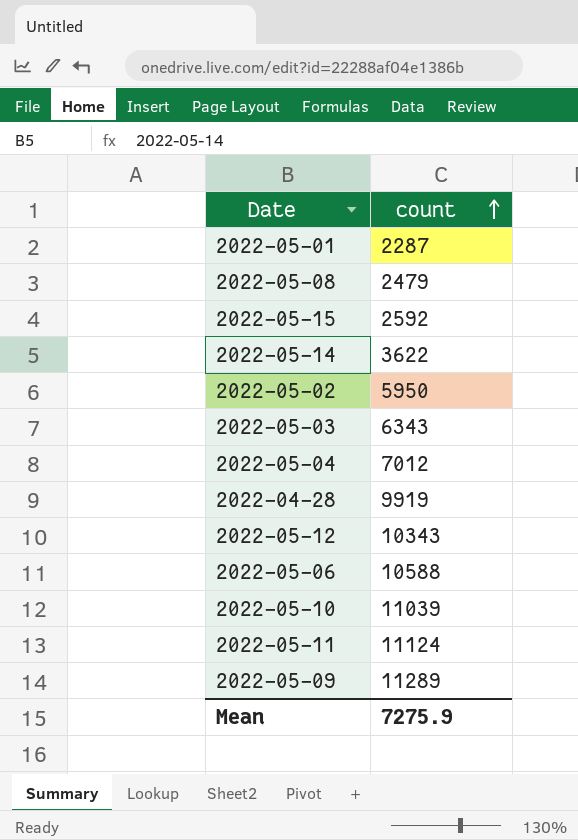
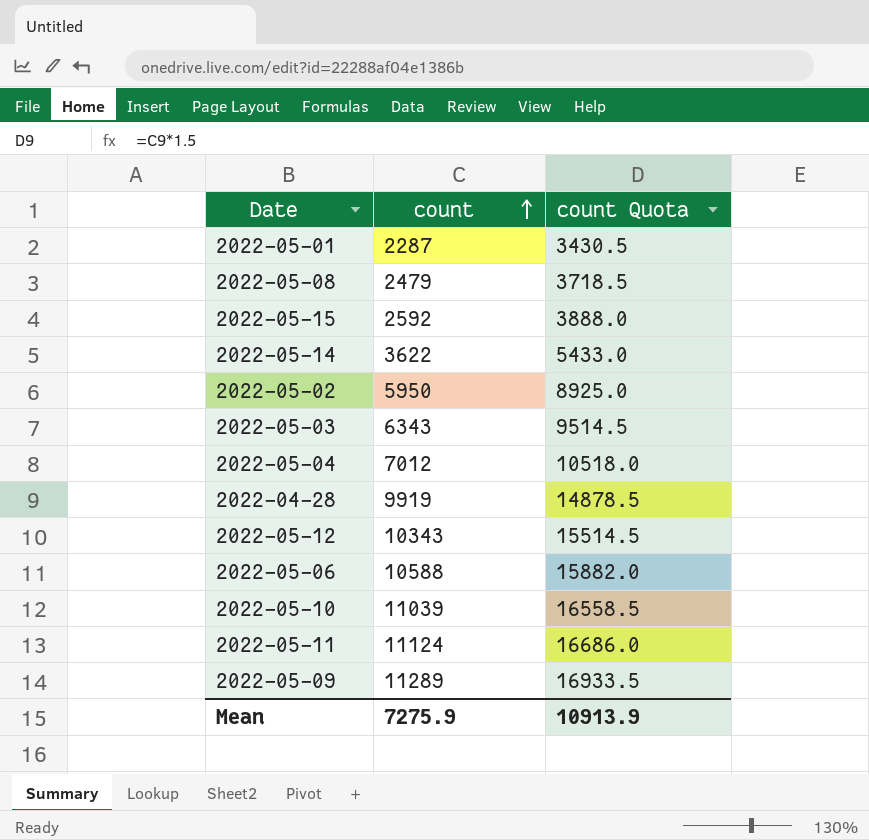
column count Quota | formula: none -> [count] * 1.5

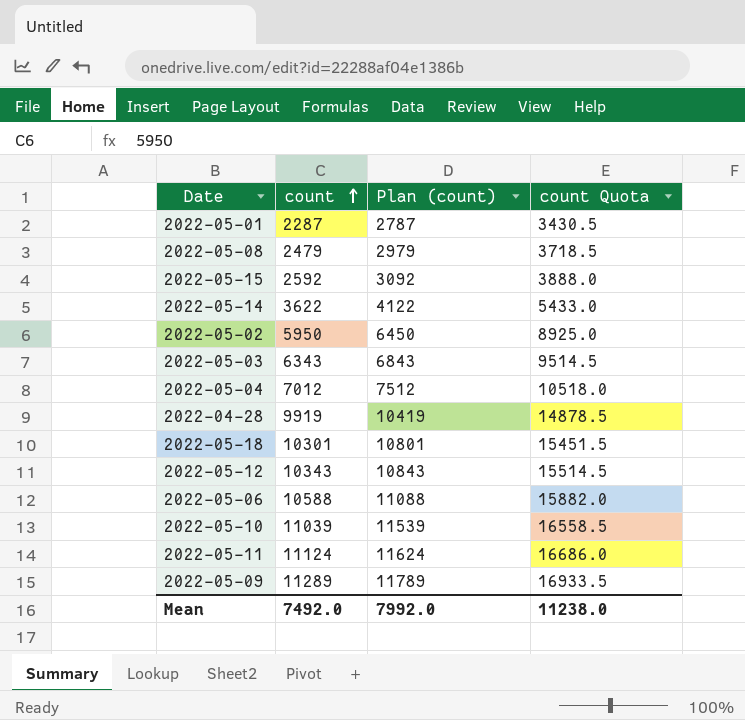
column Plan (count) | formula: none -> [count] + 500
row 2022-05-18: none -> 10301 | 10801 | 15451.5
Mean | count: 7275.9 -> 7492.0
Mean | count Quota: 10913.9 -> 11238.0

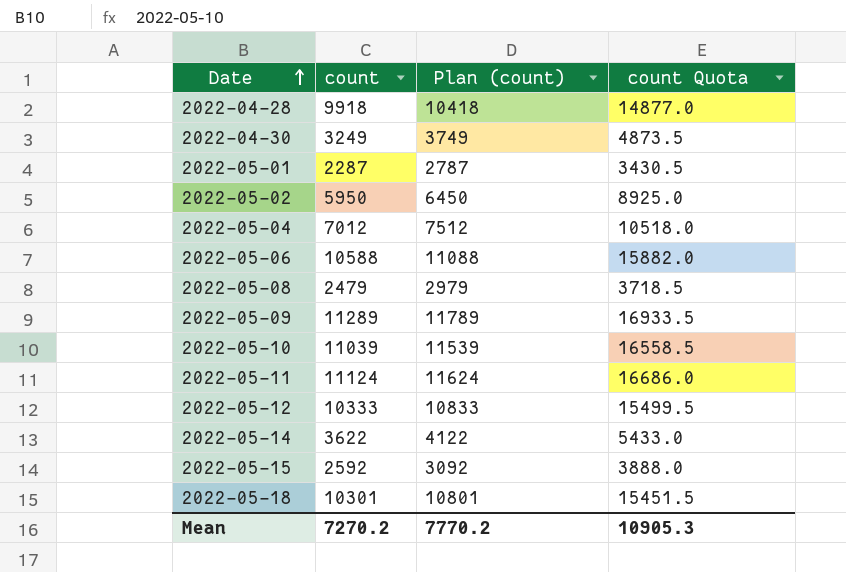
row order: count ascending -> Date ascending
row 2022-05-03: 6343 | 6843 | 9514.5 -> none
2022-04-28 | count: 9919 -> 9918
2022-04-28 | Plan (count): 10419 -> 10418
2022-04-28 | count Quota: 14878.5 -> 14877.0
row 2022-04-30: none -> 3249 | 3749 | 4873.5
2022-05-12 | count: 10343 -> 10333
2022-05-12 | Plan (count): 10843 -> 10833
2022-05-12 | count Quota: 15514.5 -> 15499.5
Mean | count: 7492.0 -> 7270.2
Mean | Plan (count): 7992.0 -> 7770.2
Mean | count Quota: 11238.0 -> 10905.3

